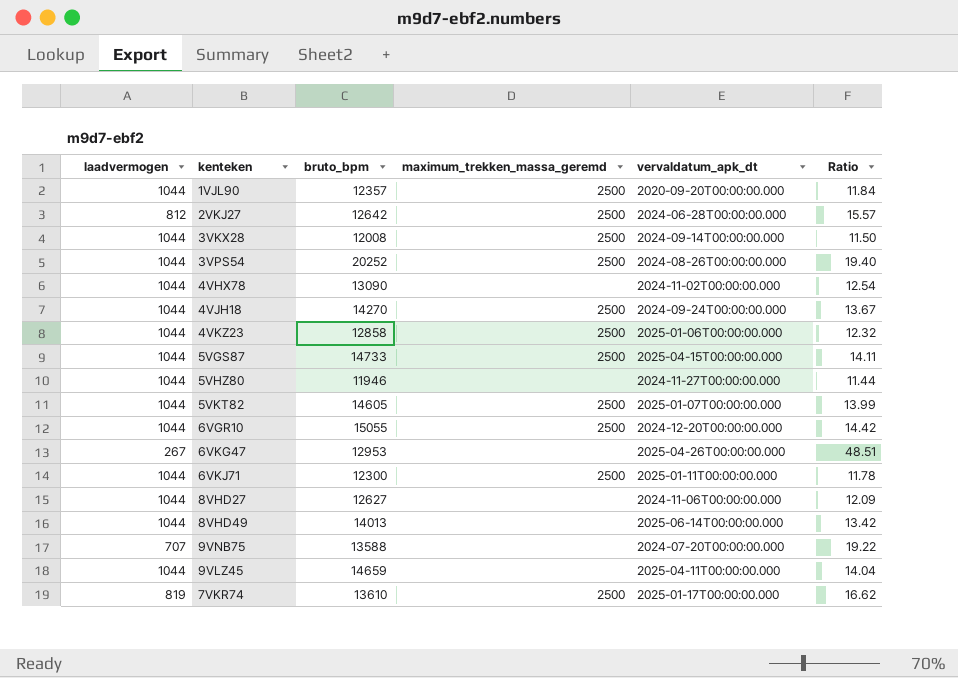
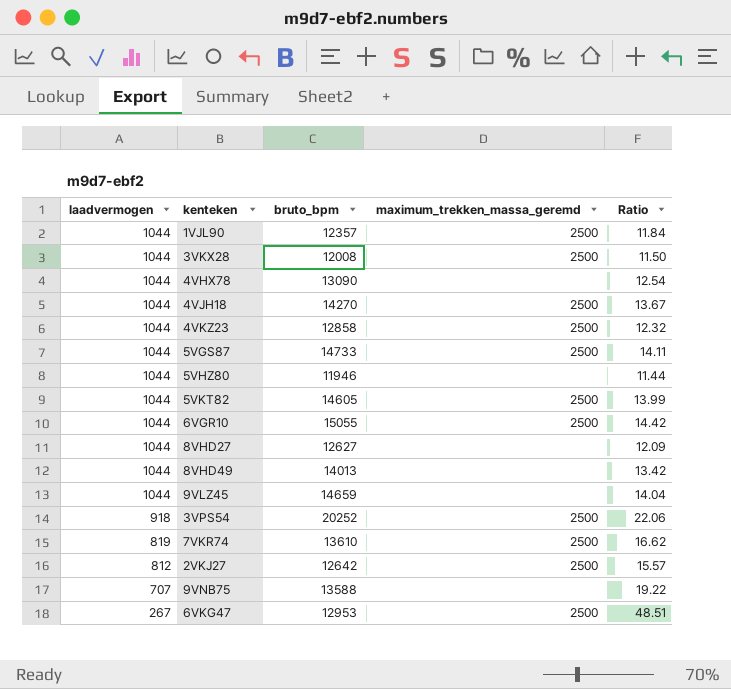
row order: none -> laadvermogen descending
column vervaldatum_apk_dt | position: 5 -> none
row 6VKJ71: 1044 | 12300 | 2500 | 2025-01-11T00:00:00.000 | 11.78 -> none
3VPS54 | laadvermogen: 1044 -> 918
3VPS54 | Ratio: 19.40 -> 22.06
6VKG47 | maximum_trekken_massa_geremd: none -> 2500

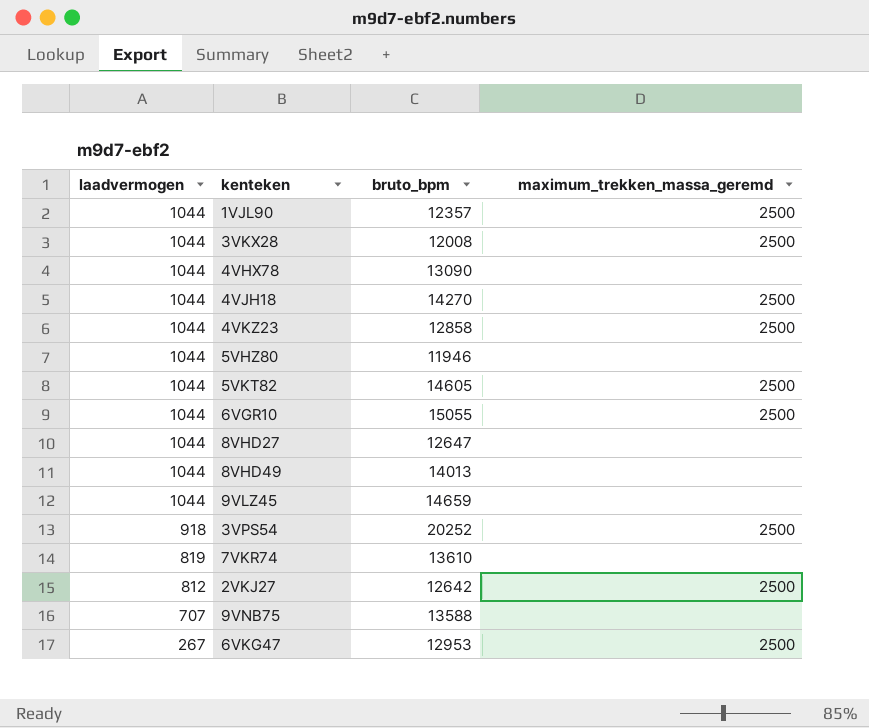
column Ratio | formula: [bruto_bpm] / [laadvermogen] -> none
row 5VGS87: 1044 | 14733 | 2500 | 14.11 -> none
8VHD27 | bruto_bpm: 12627 -> 12647
7VKR74 | maximum_trekken_massa_geremd: 2500 -> none

